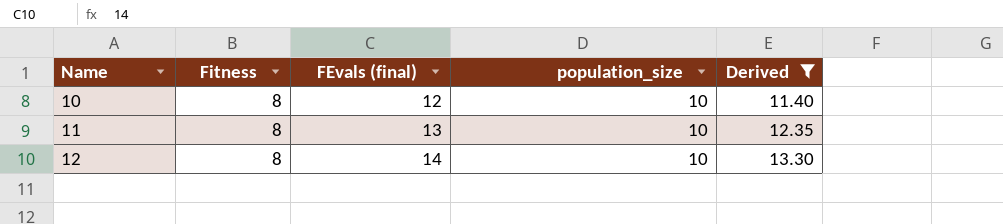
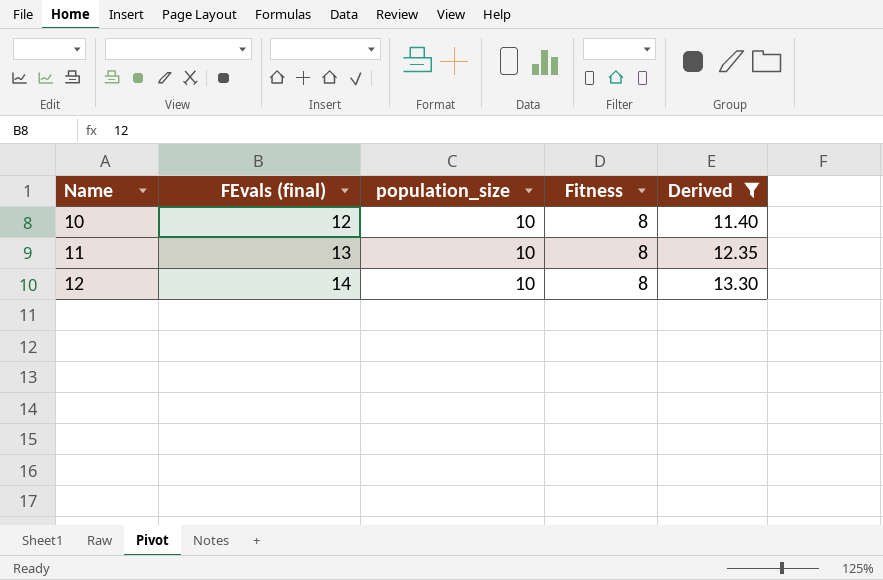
column Fitness | position: 2 -> 4

